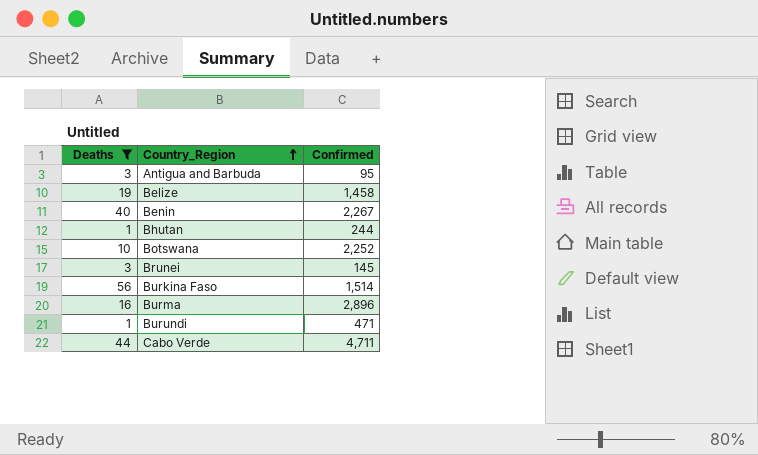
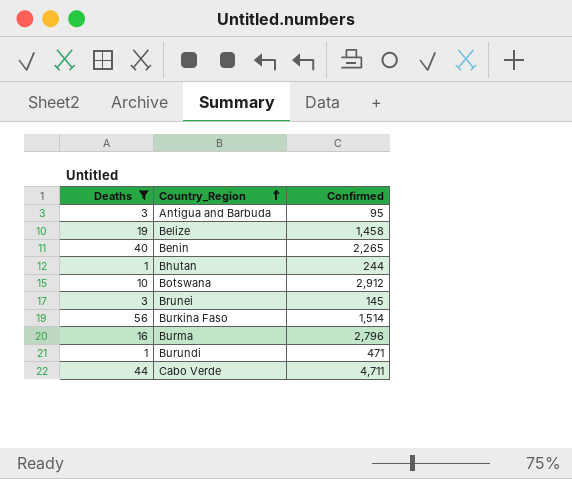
Benin | Confirmed: 2,267 -> 2,265
Botswana | Confirmed: 2,252 -> 2,912
Burma | Confirmed: 2,896 -> 2,796

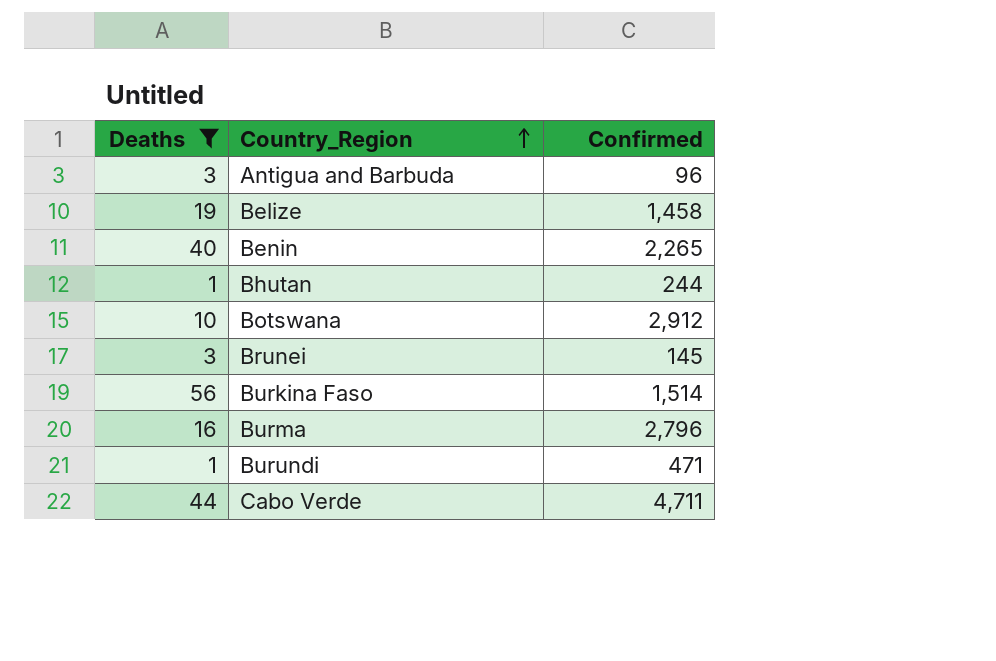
Antigua and Barbuda | Confirmed: 95 -> 96

